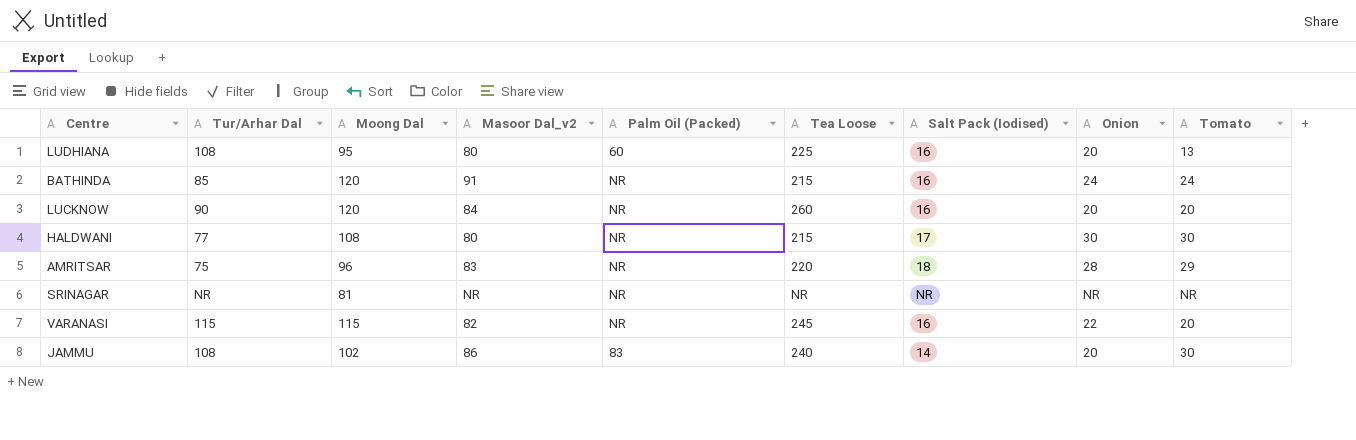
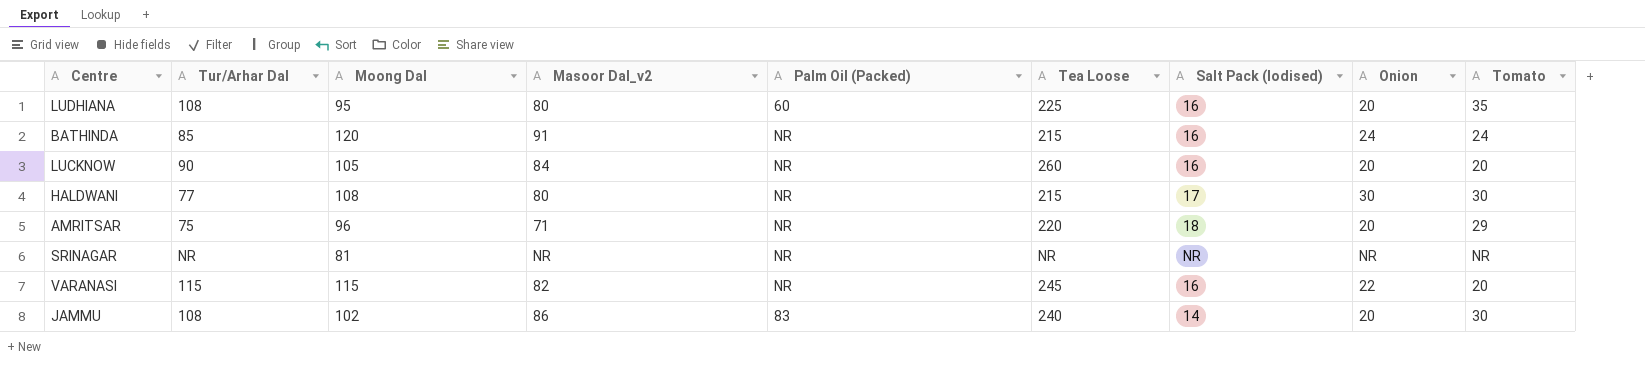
LUDHIANA | Tomato: 13 -> 35
LUCKNOW | Moong Dal: 120 -> 105
AMRITSAR | Masoor Dal_v2: 83 -> 71
AMRITSAR | Onion: 28 -> 20

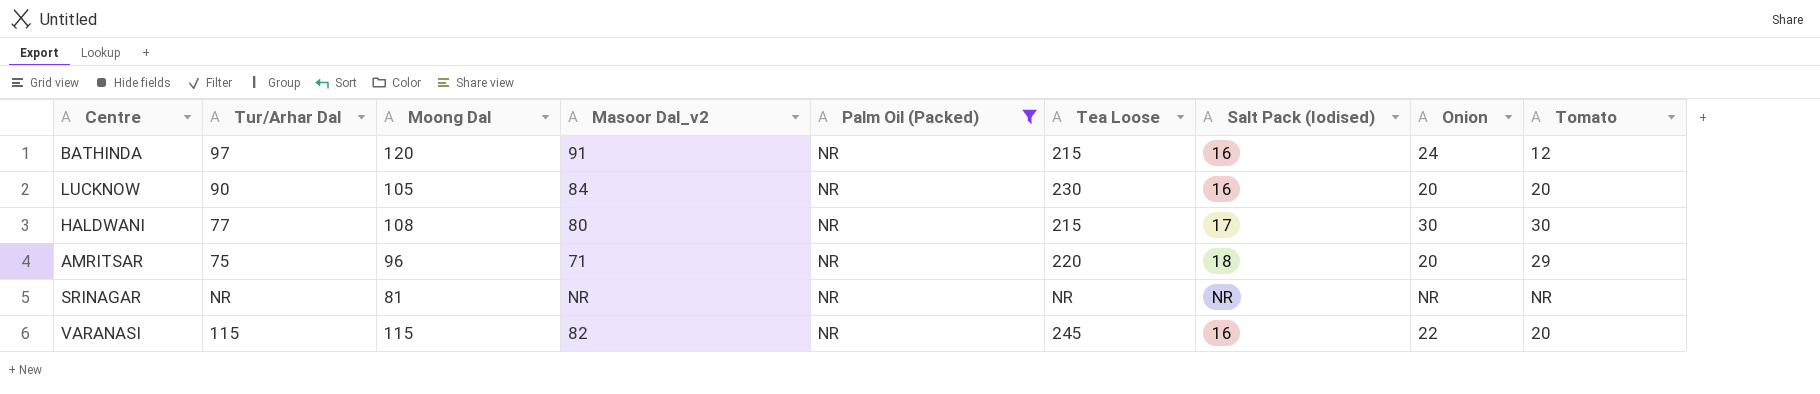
filter: none -> Palm Oil (Packed) = NR
BATHINDA | Tur/Arhar Dal: 85 -> 97
BATHINDA | Tomato: 24 -> 12
LUCKNOW | Tea Loose: 260 -> 230

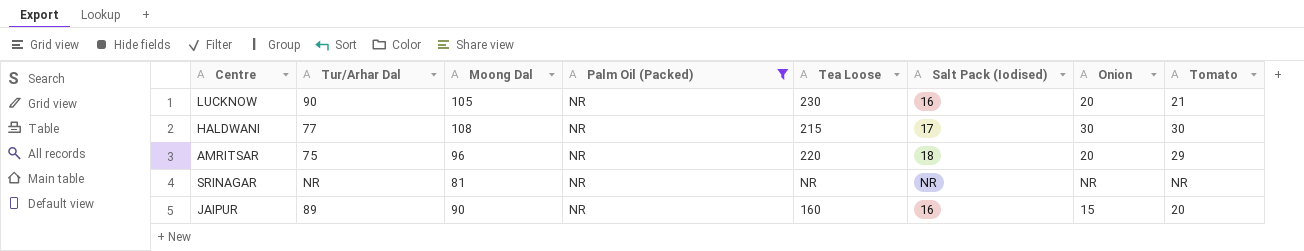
column Masoor Dal_v2 | position: 4 -> none
row BATHINDA: 97 | 120 | 91 | NR | 215 | 16 | 24 | 12 -> none
row VARANASI: 115 | 115 | 82 | NR | 245 | 16 | 22 | 20 -> none
LUCKNOW | Tomato: 20 -> 21
row JAIPUR: none -> 89 | 90 | NR | 160 | 16 | 15 | 20

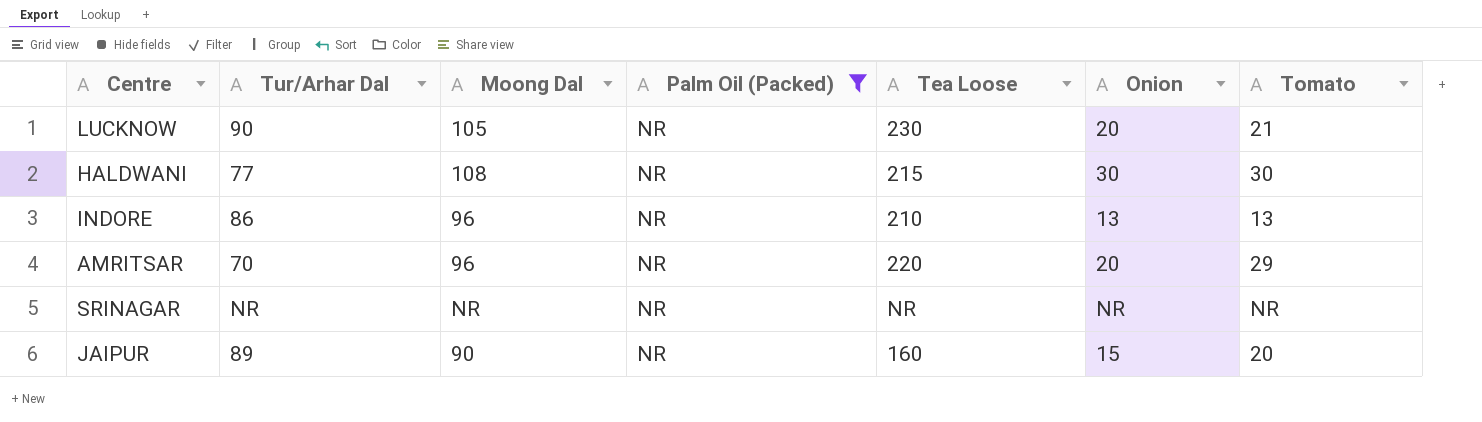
column Salt Pack (Iodised) | position: 6 -> none
row INDORE: none -> 86 | 96 | NR | 210 | 13 | 13
AMRITSAR | Tur/Arhar Dal: 75 -> 70
SRINAGAR | Moong Dal: 81 -> NR

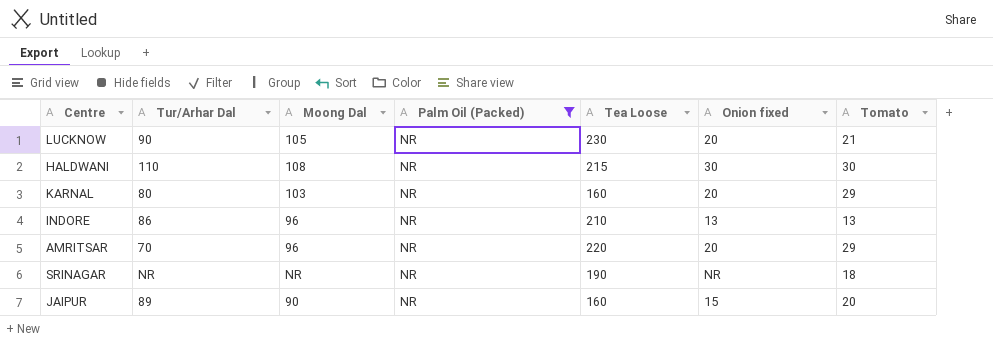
column name: Onion -> Onion fixed
HALDWANI | Tur/Arhar Dal: 77 -> 110
row KARNAL: none -> 80 | 103 | NR | 160 | 20 | 29
SRINAGAR | Tea Loose: NR -> 190
SRINAGAR | Tomato: NR -> 18

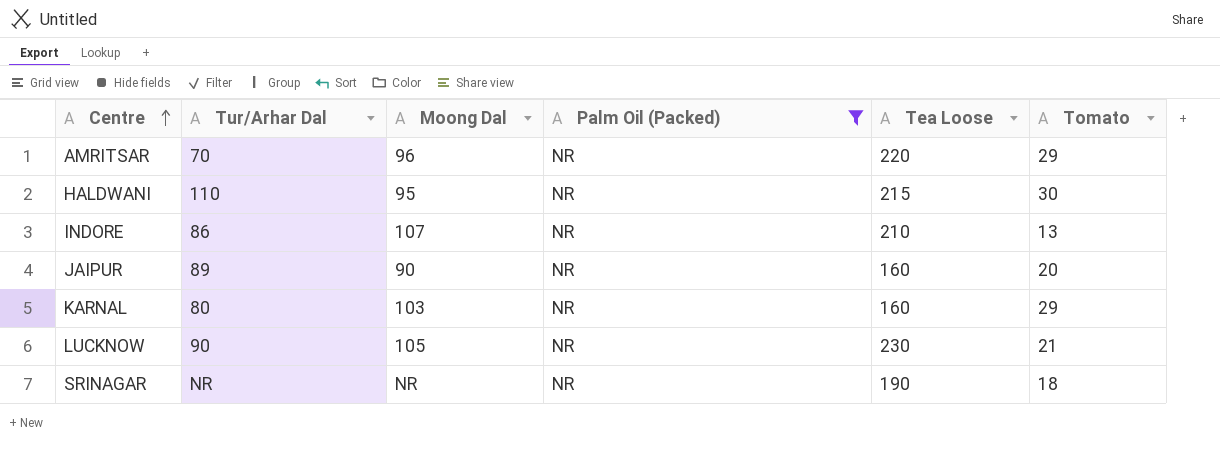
row order: none -> Centre ascending
column Onion fixed | position: 6 -> none
HALDWANI | Moong Dal: 108 -> 95
INDORE | Moong Dal: 96 -> 107

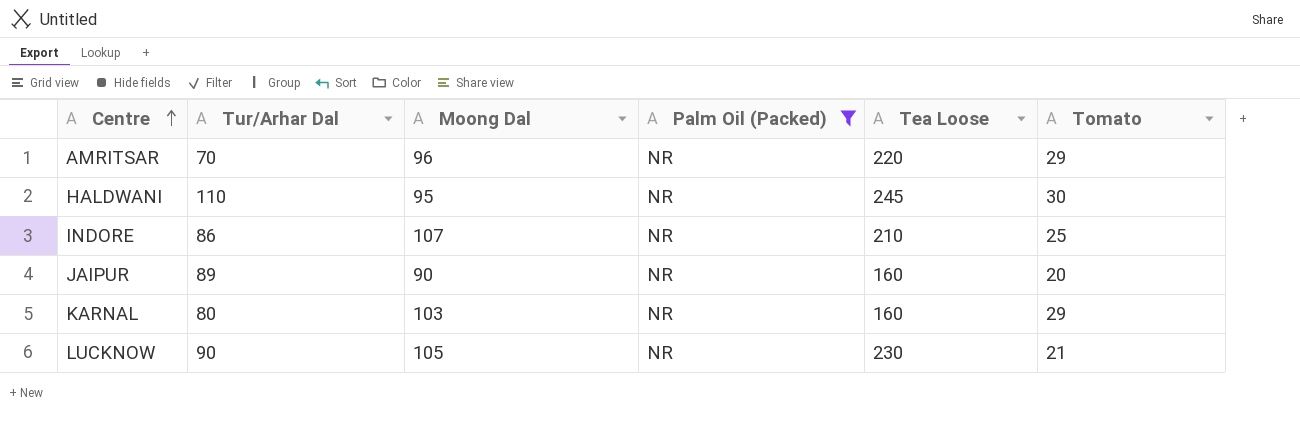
row SRINAGAR: NR | NR | NR | 190 | 18 -> none
HALDWANI | Tea Loose: 215 -> 245
INDORE | Tomato: 13 -> 25

